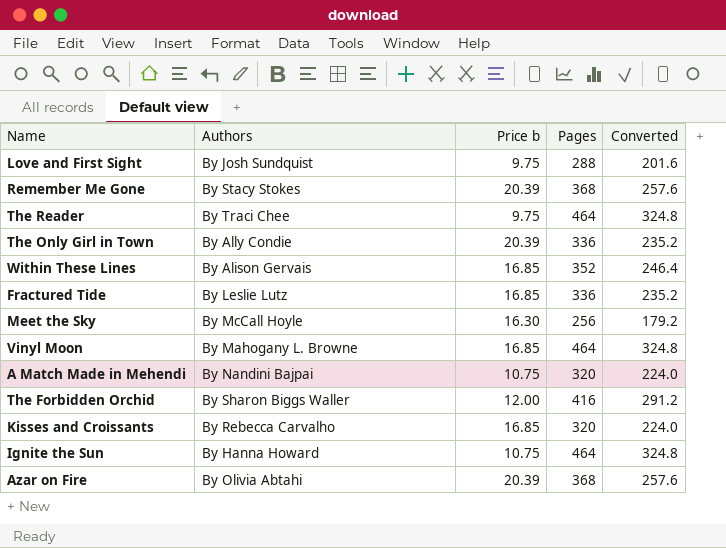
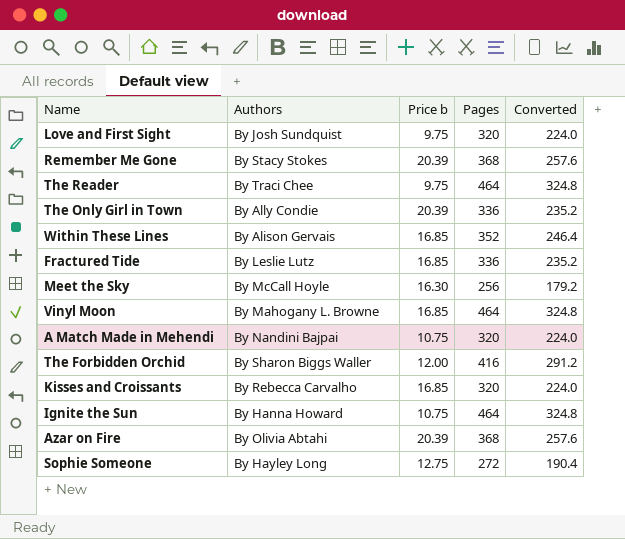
Love and First Sight | Pages: 288 -> 320
Love and First Sight | Converted: 201.6 -> 224.0
row Sophie Someone: none -> By Hayley Long | 12.75 | 272 | 190.4

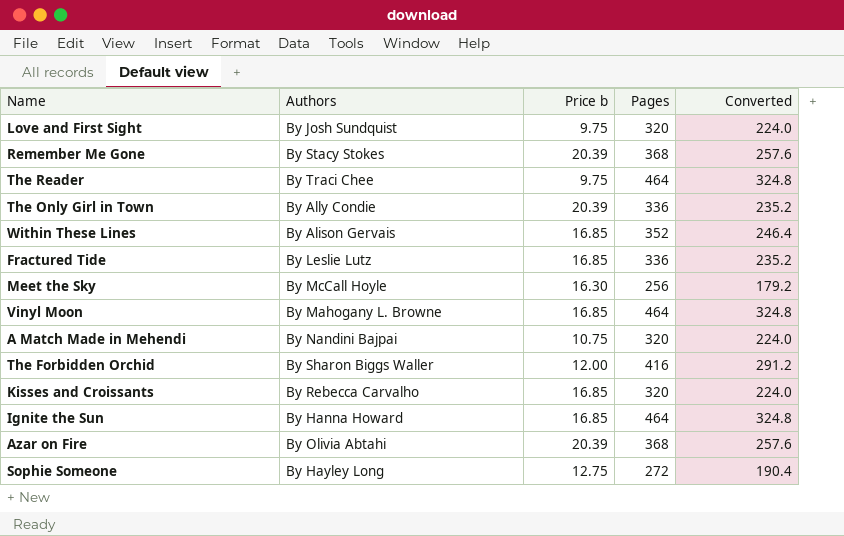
Ignite the Sun | Price b: 10.75 -> 16.85

